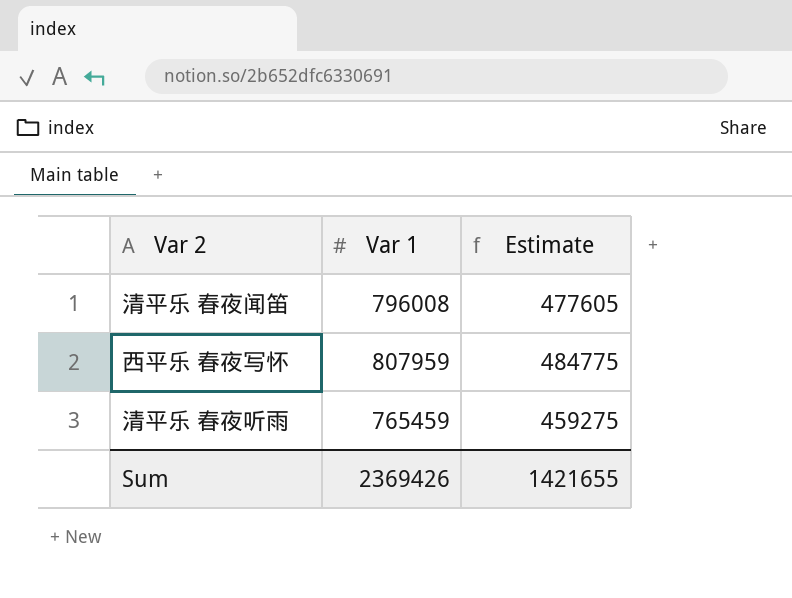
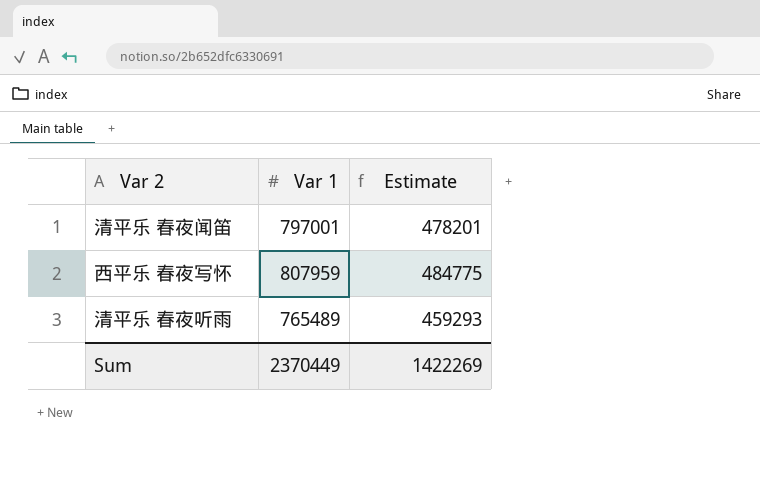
清平乐 春夜闻笛 | Var 1: 796008 -> 797001
清平乐 春夜闻笛 | Estimate: 477605 -> 478201
清平乐 春夜听雨 | Var 1: 765459 -> 765489
清平乐 春夜听雨 | Estimate: 459275 -> 459293
Sum | Var 1: 2369426 -> 2370449
Sum | Estimate: 1421655 -> 1422269

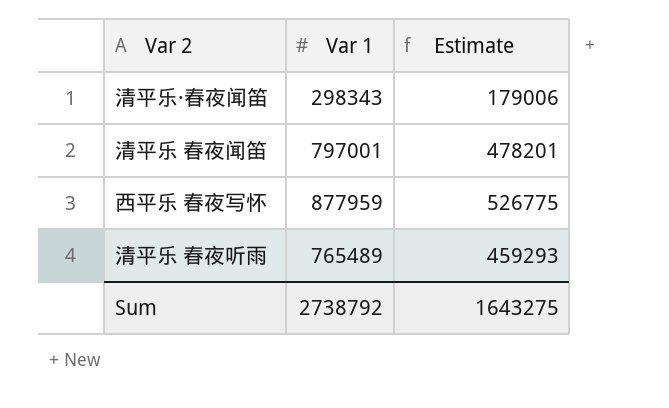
row 清平乐·春夜闻笛: none -> 298343 | 179006
西平乐 春夜写怀 | Var 1: 807959 -> 877959
西平乐 春夜写怀 | Estimate: 484775 -> 526775
Sum | Var 1: 2370449 -> 2738792
Sum | Estimate: 1422269 -> 1643275

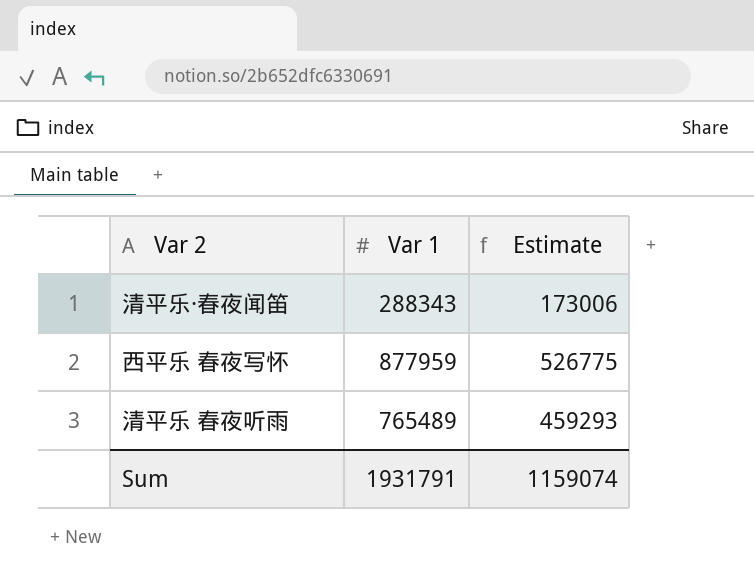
row 清平乐 春夜闻笛: 797001 | 478201 -> none
清平乐·春夜闻笛 | Var 1: 298343 -> 288343
清平乐·春夜闻笛 | Estimate: 179006 -> 173006
Sum | Var 1: 2738792 -> 1931791
Sum | Estimate: 1643275 -> 1159074

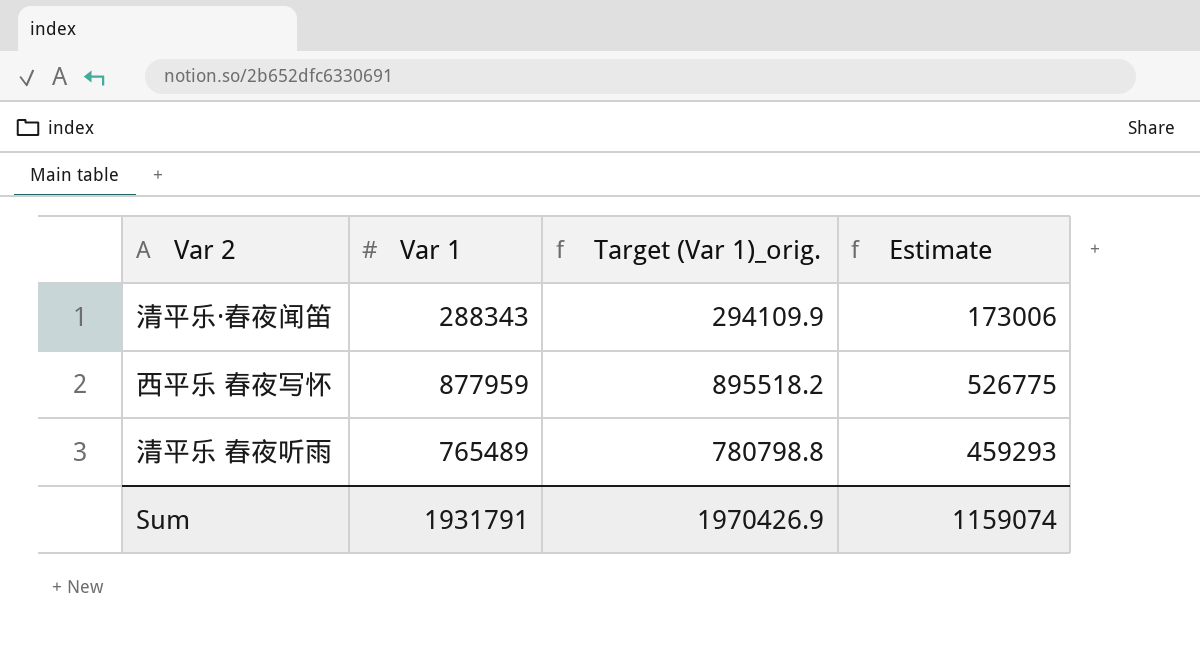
column Target (Var 1)_orig. | formula: none -> [Var 1] * 1.02

